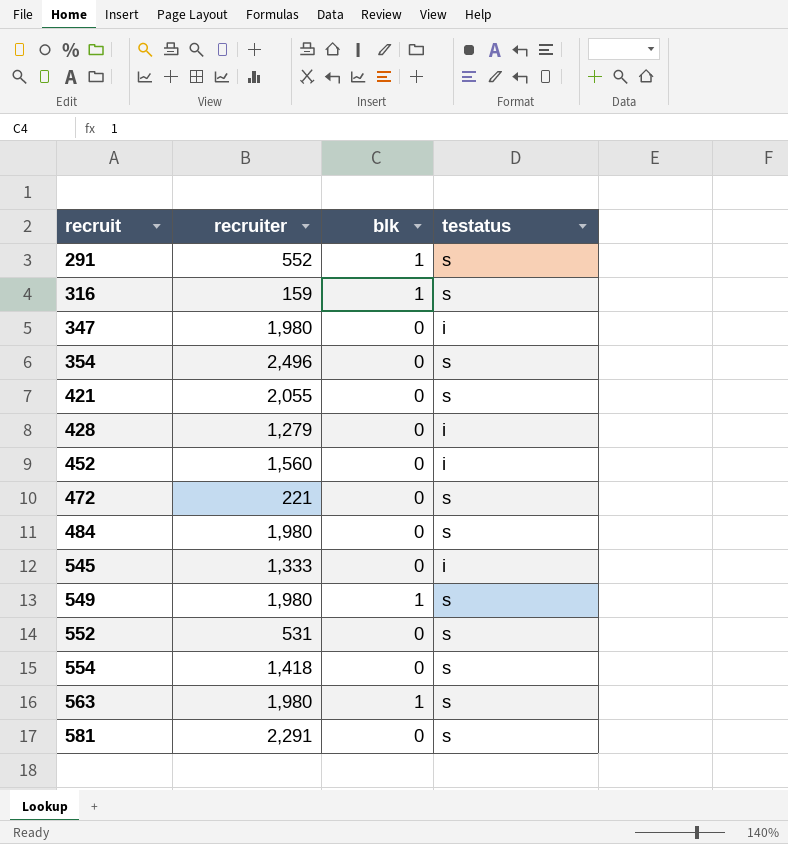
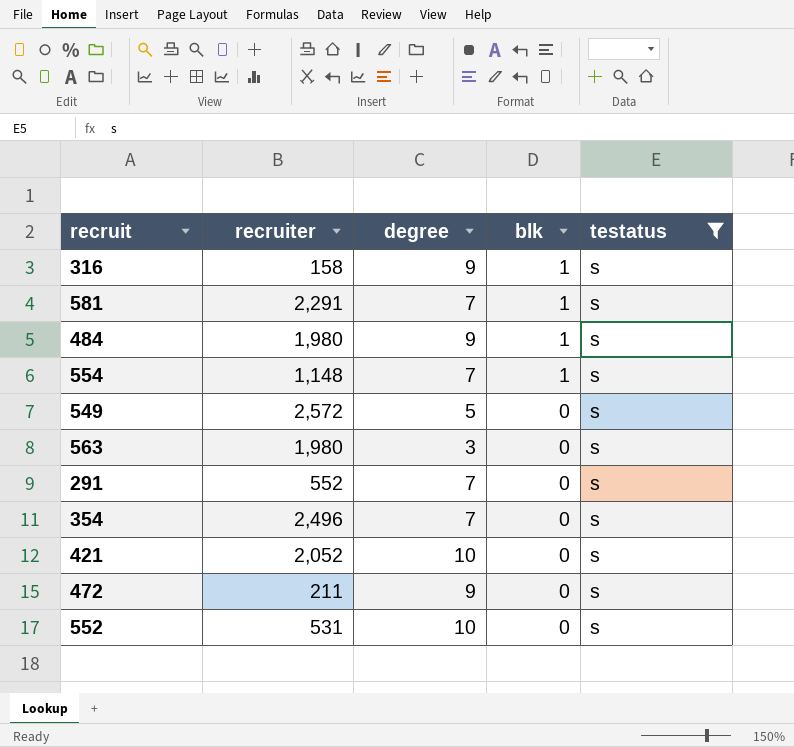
filter: none -> testatus = s
row order: recruit ascending -> blk descending
column degree | position: none -> 3
316 | recruiter: 159 -> 158
581 | blk: 0 -> 1
484 | blk: 0 -> 1
554 | recruiter: 1,418 -> 1,148
554 | blk: 0 -> 1
549 | recruiter: 1,980 -> 2,572
549 | blk: 1 -> 0
563 | blk: 1 -> 0
291 | blk: 1 -> 0
421 | recruiter: 2,055 -> 2,052
472 | recruiter: 221 -> 211

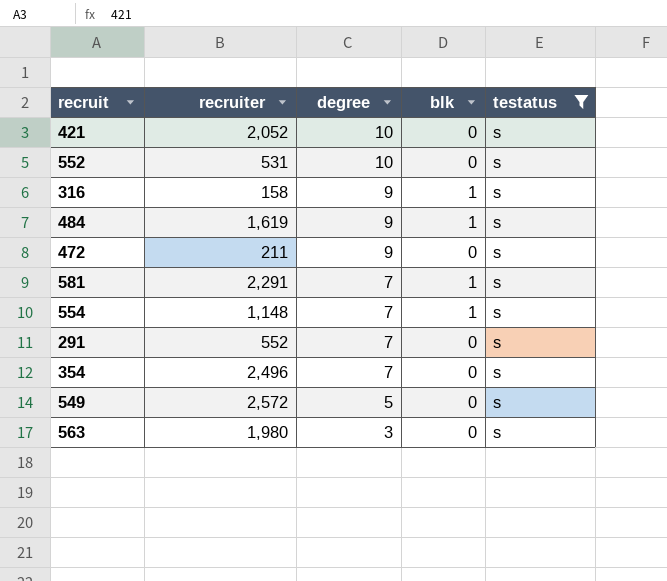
row order: blk descending -> degree descending
484 | recruiter: 1,980 -> 1,619

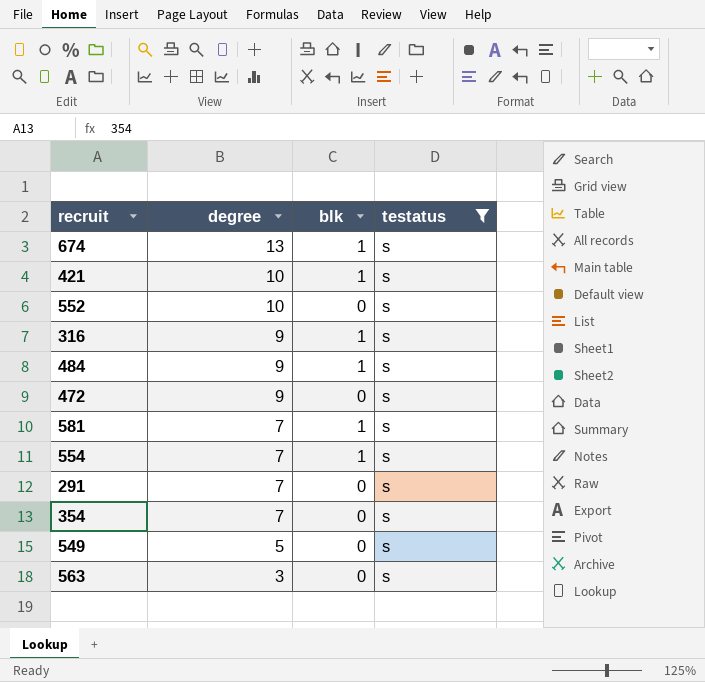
column recruiter | position: 2 -> none
row 674: none -> 13 | 1 | s
421 | blk: 0 -> 1

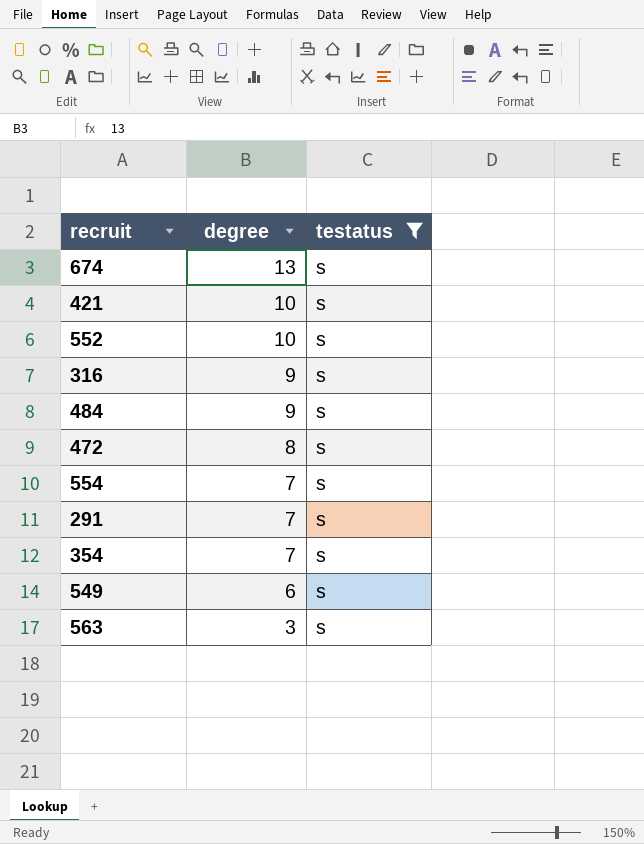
column blk | position: 3 -> none
row 581: 7 | 1 | s -> none
472 | degree: 9 -> 8
549 | degree: 5 -> 6

